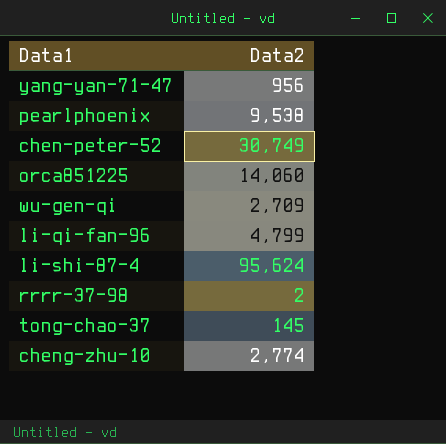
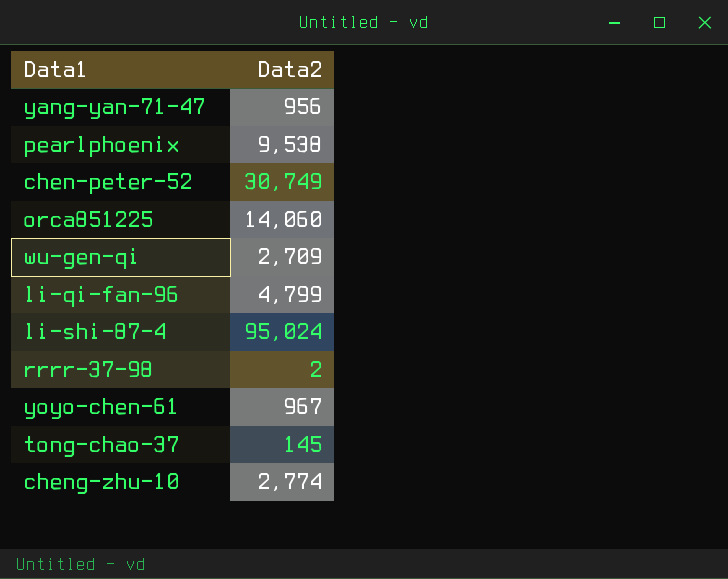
li-shi-87-4 | Data2: 95,624 -> 95,024
row yoyo-chen-61: none -> 967

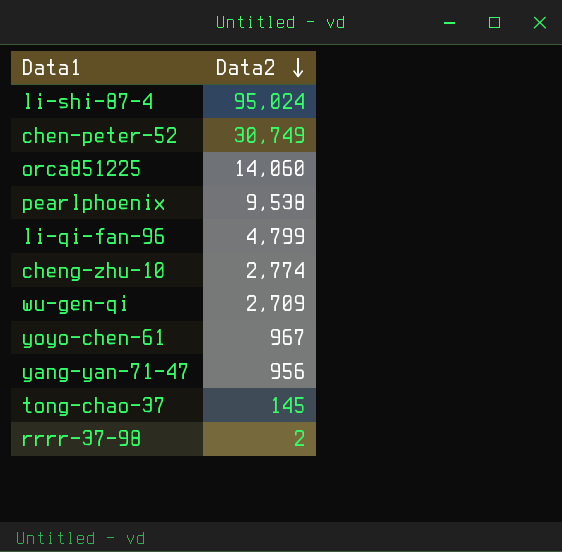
row order: none -> Data2 descending

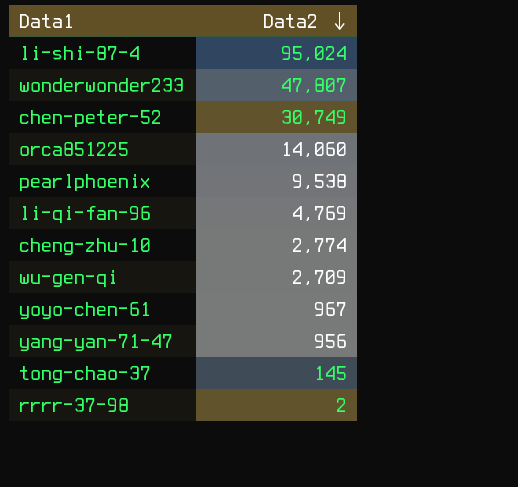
row wonderwonder233: none -> 47,807
li-qi-fan-96 | Data2: 4,799 -> 4,769

